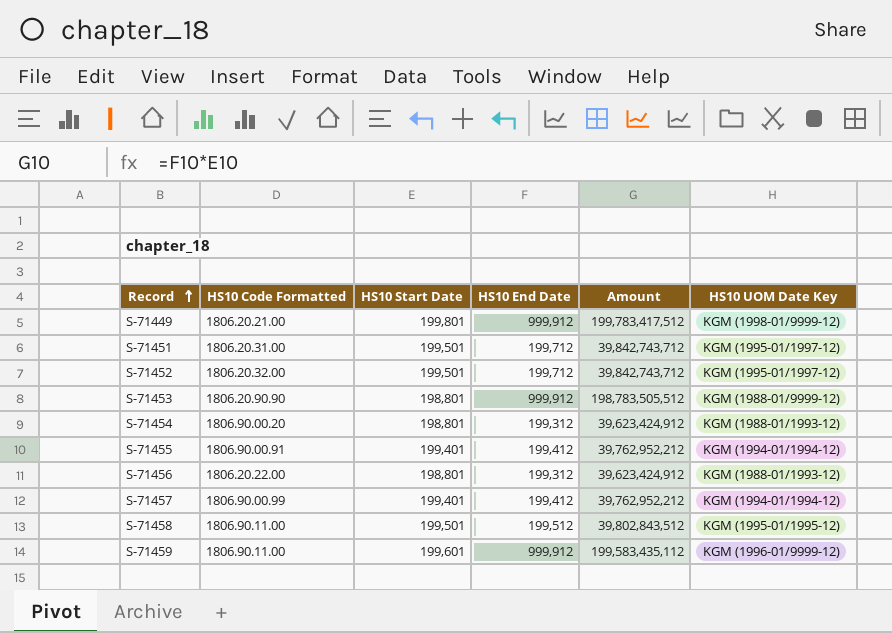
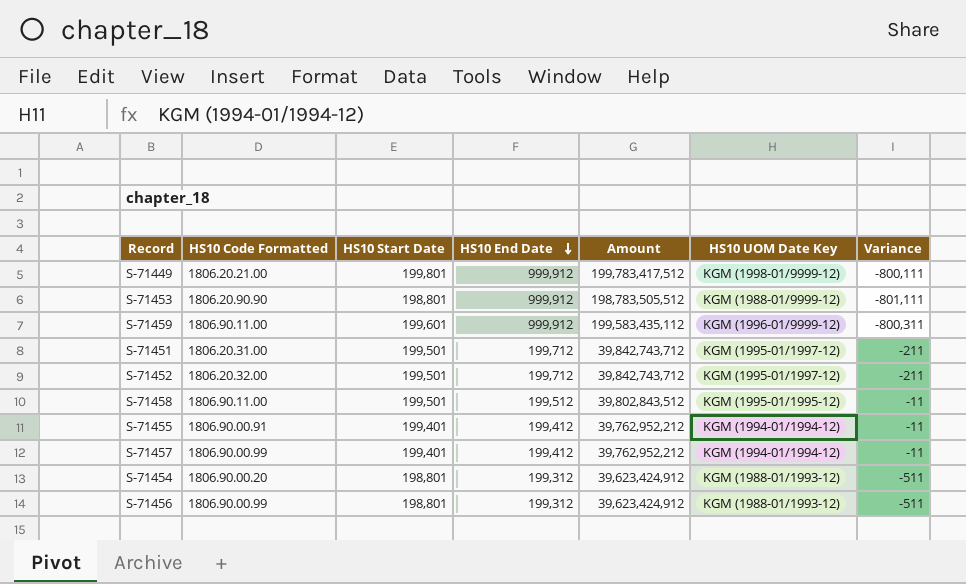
row order: Record ascending -> HS10 End Date descending
column Variance | formula: none -> [HS10 Start Date] - [HS10 End Date]
S-71456 | HS10 Code Formatted: 1806.20.22.00 -> 1806.90.00.99

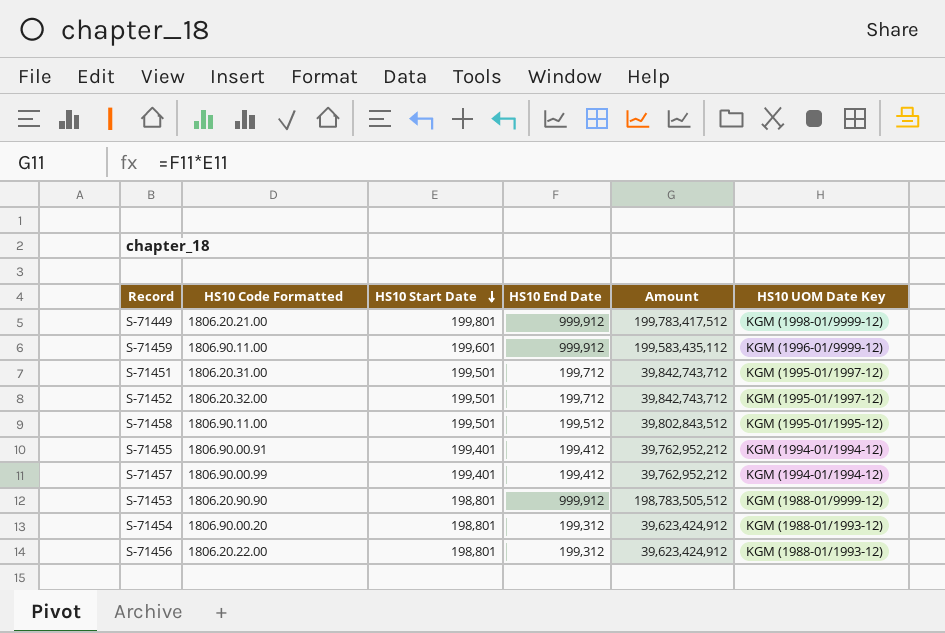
row order: HS10 End Date descending -> HS10 Start Date descending
column Variance | formula: [HS10 Start Date] - [HS10 End Date] -> none
S-71456 | HS10 Code Formatted: 1806.90.00.99 -> 1806.20.22.00

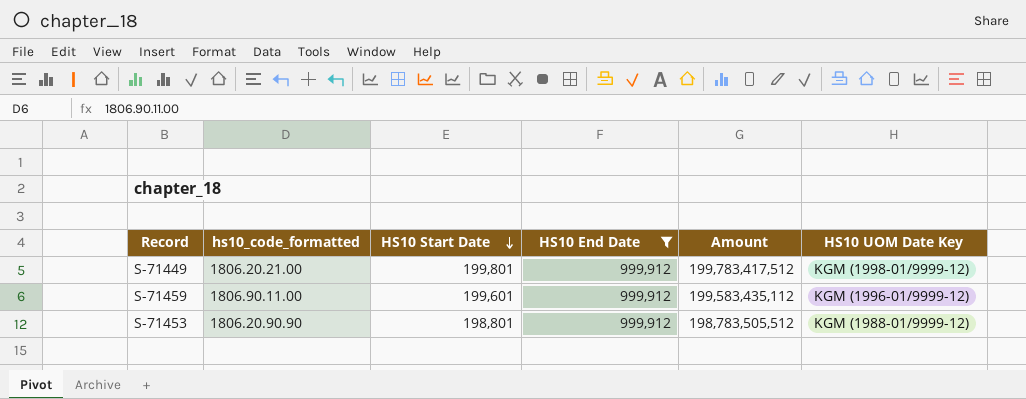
filter: none -> HS10 End Date = 999,912
column name: HS10 Code Formatted -> hs10_code_formatted

